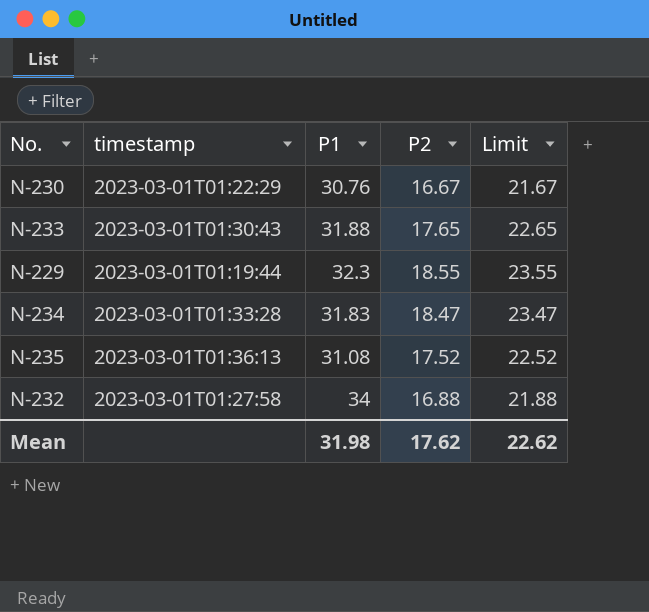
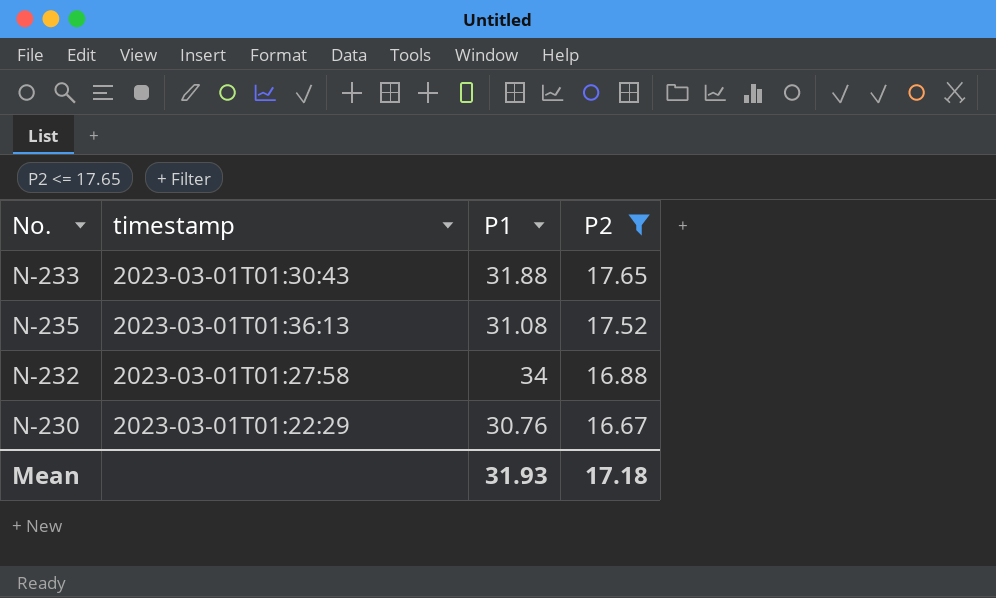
filter: none -> P2 <= 17.65
row order: none -> P2 descending
column Limit | formula: [P2] + 5 -> none
Mean | P1: 31.98 -> 31.93
Mean | P2: 17.62 -> 17.18

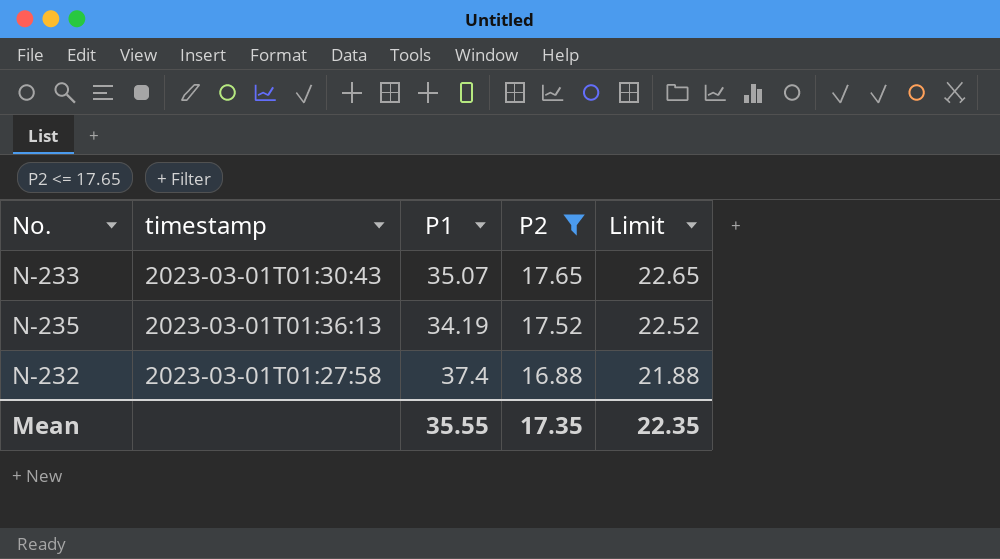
column Limit | formula: none -> [P2] + 5
row N-230: 2023-03-01T01:22:29 | 30.76 | 16.67 -> none
N-233 | P1: 31.88 -> 35.07
N-235 | P1: 31.08 -> 34.19
N-232 | P1: 34 -> 37.4
Mean | P1: 31.93 -> 35.55
Mean | P2: 17.18 -> 17.35

